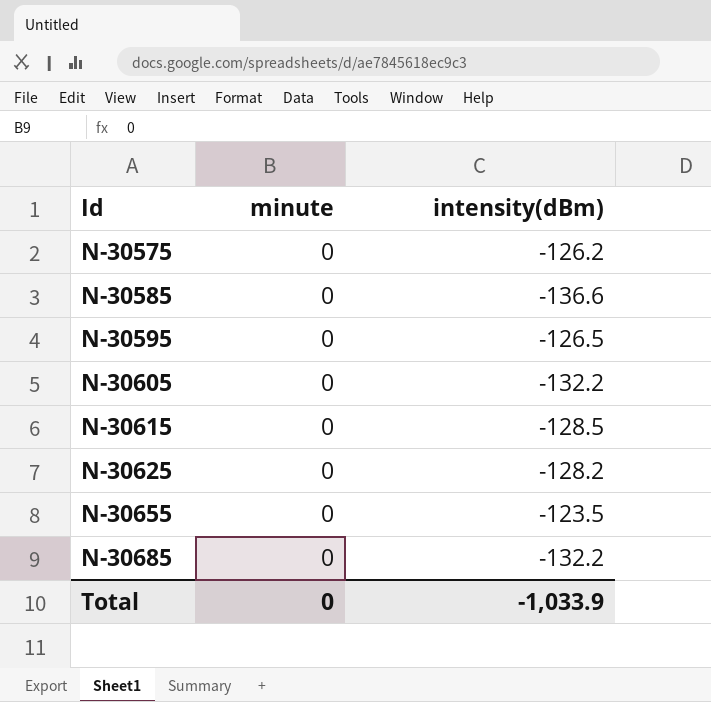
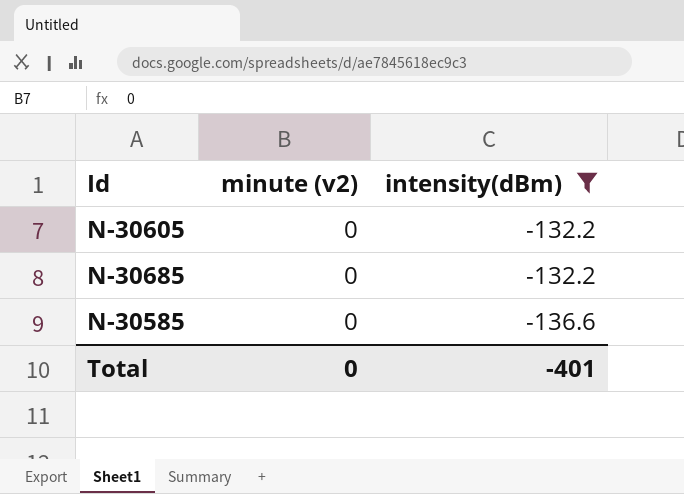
filter: none -> intensity(dBm) <= -132.2
row order: Id ascending -> intensity(dBm) descending
column name: minute -> minute (v2)
Total | intensity(dBm): -1,033.9 -> -401

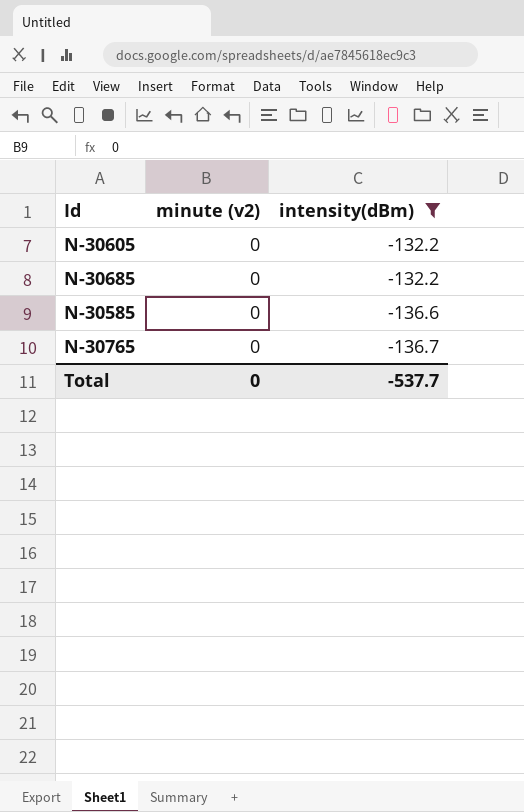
row N-30765: none -> 0 | -136.7
Total | intensity(dBm): -401 -> -537.7

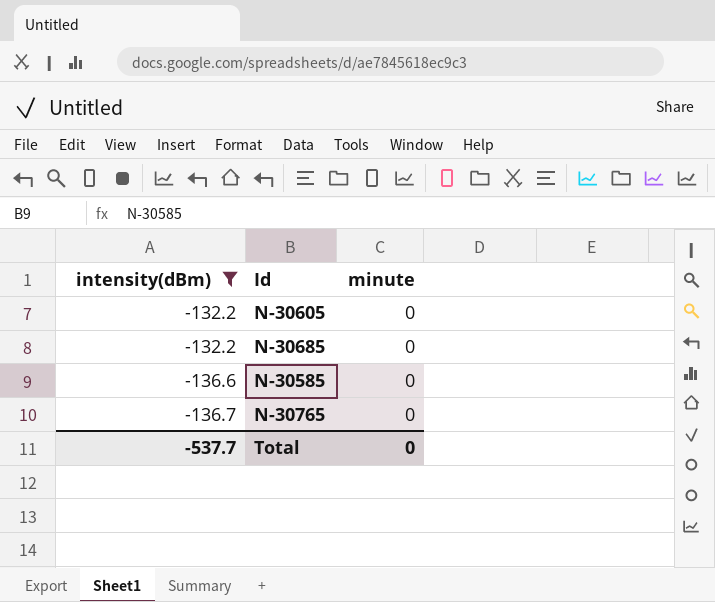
column intensity(dBm) | position: 3 -> 1
column name: minute (v2) -> minute

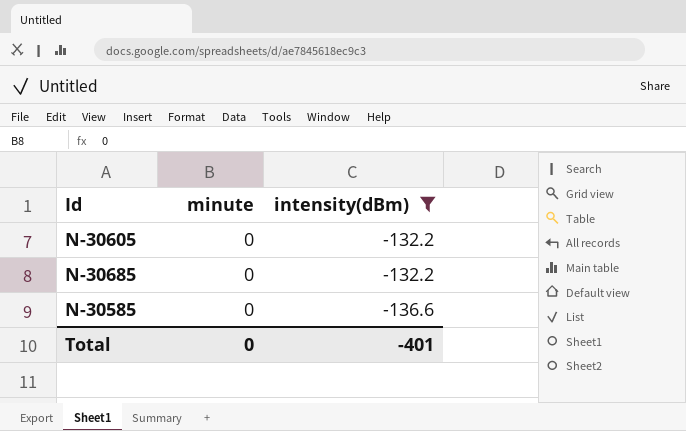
column intensity(dBm) | position: 1 -> 3
row N-30765: -136.7 | 0 -> none
Total | intensity(dBm): -537.7 -> -401

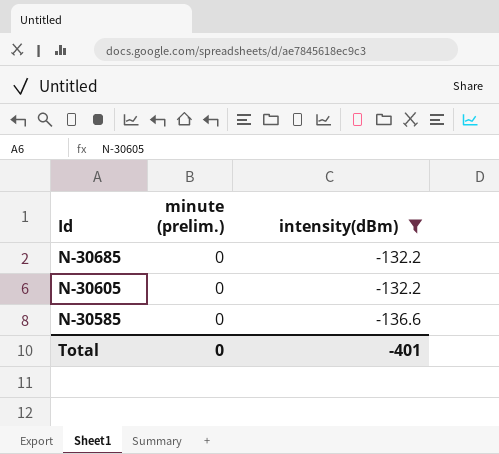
row order: intensity(dBm) descending -> Id descending
column name: minute -> minute (prelim.)

